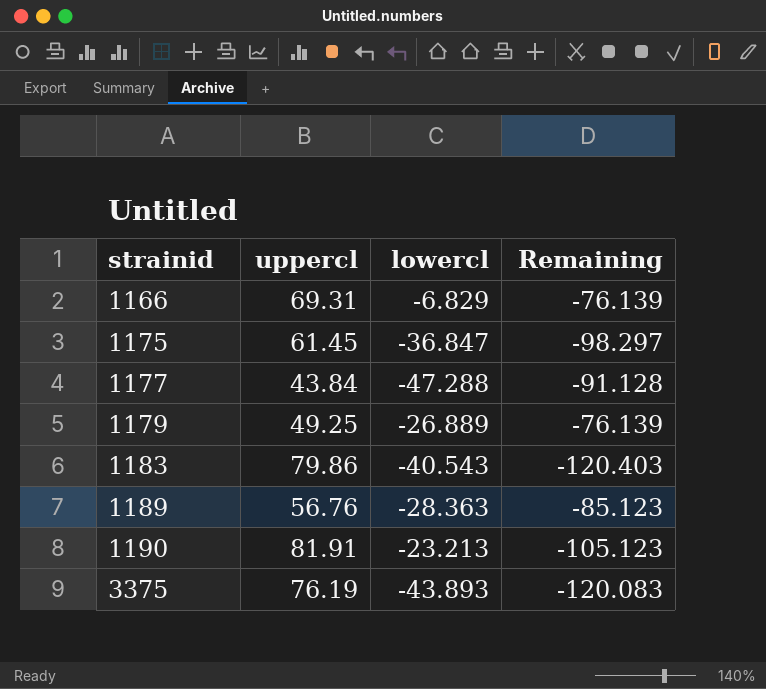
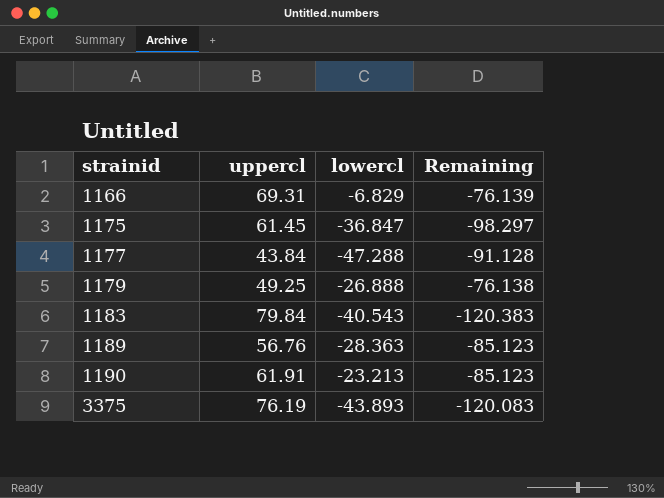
1179 | lowercl: -26.889 -> -26.888
1179 | Remaining: -76.139 -> -76.138
1183 | uppercl: 79.86 -> 79.84
1183 | Remaining: -120.403 -> -120.383
1190 | uppercl: 81.91 -> 61.91
1190 | Remaining: -105.123 -> -85.123

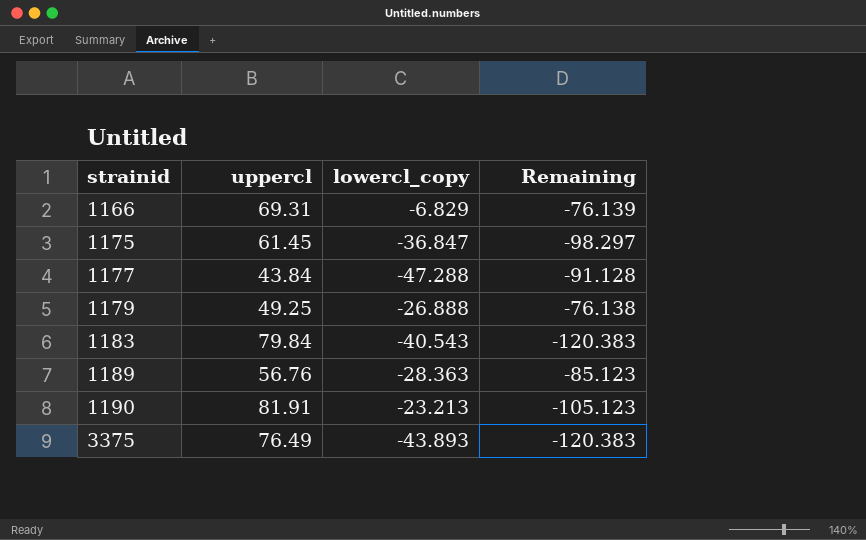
column name: lowercl -> lowercl_copy
1190 | uppercl: 61.91 -> 81.91
1190 | Remaining: -85.123 -> -105.123
3375 | uppercl: 76.19 -> 76.49
3375 | Remaining: -120.083 -> -120.383

